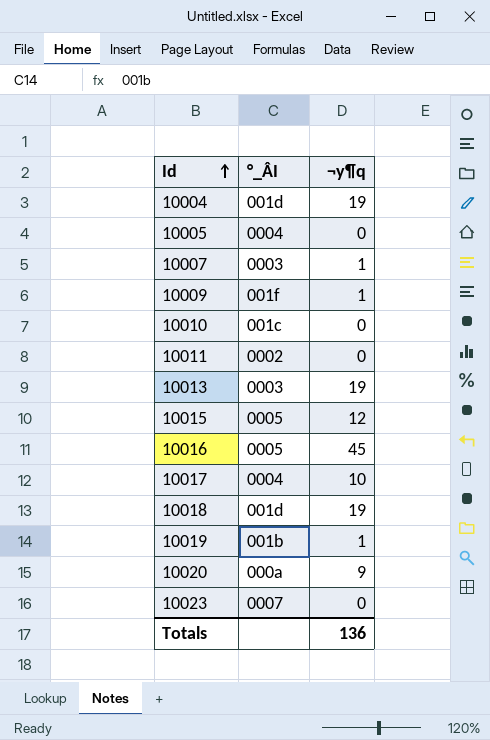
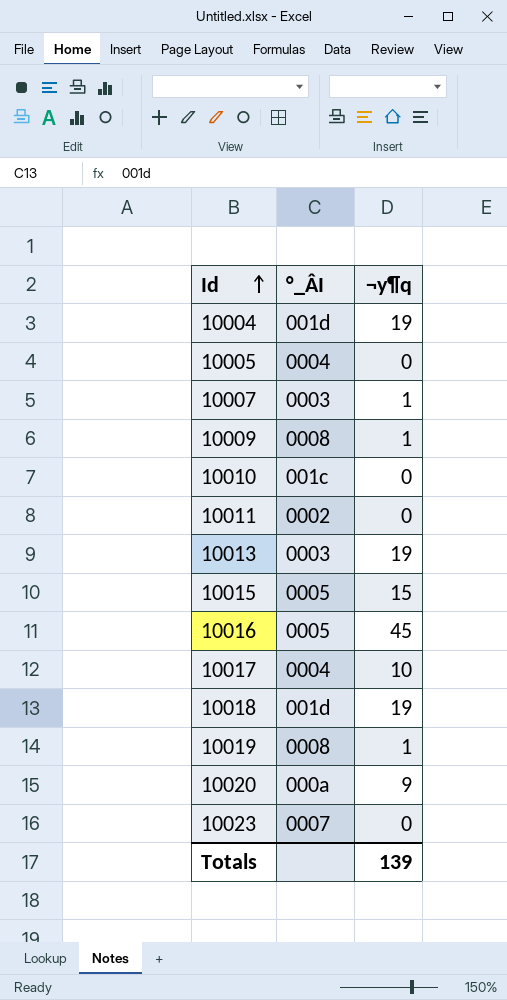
10009 | °_ÂI: 001f -> 0008
10015 | ¬y¶q: 12 -> 15
10019 | °_ÂI: 001b -> 0008
Totals | ¬y¶q: 136 -> 139

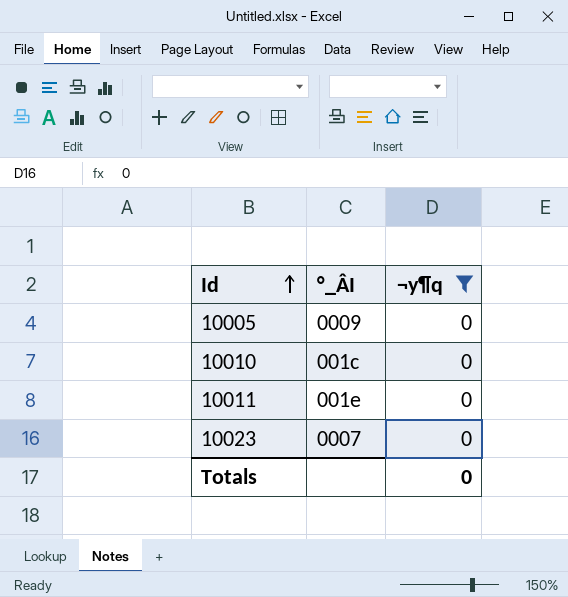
filter: none -> ¬y¶q = 0
10005 | °_ÂI: 0004 -> 0009
10011 | °_ÂI: 0002 -> 001e
Totals | ¬y¶q: 139 -> 0

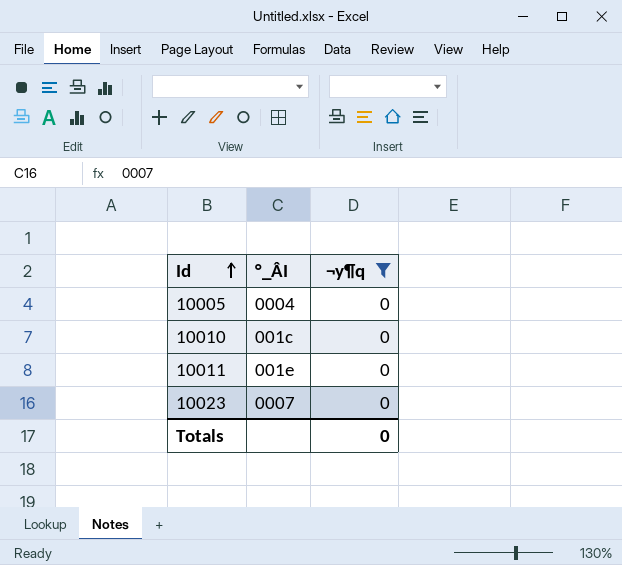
10005 | °_ÂI: 0009 -> 0004

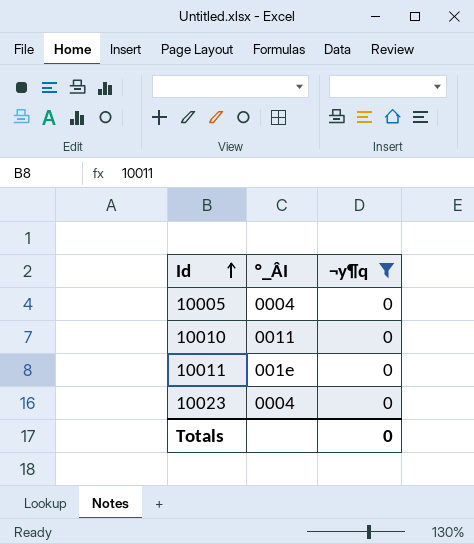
10010 | °_ÂI: 001c -> 0011
10023 | °_ÂI: 0007 -> 0004

